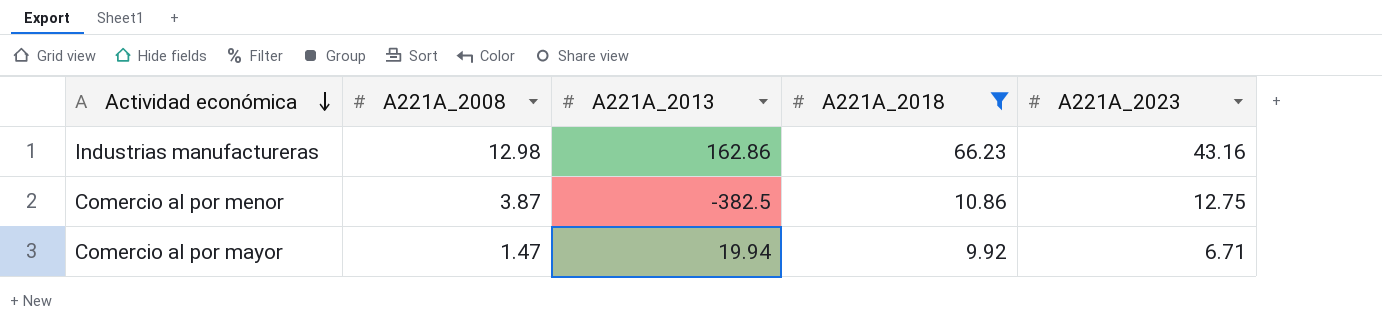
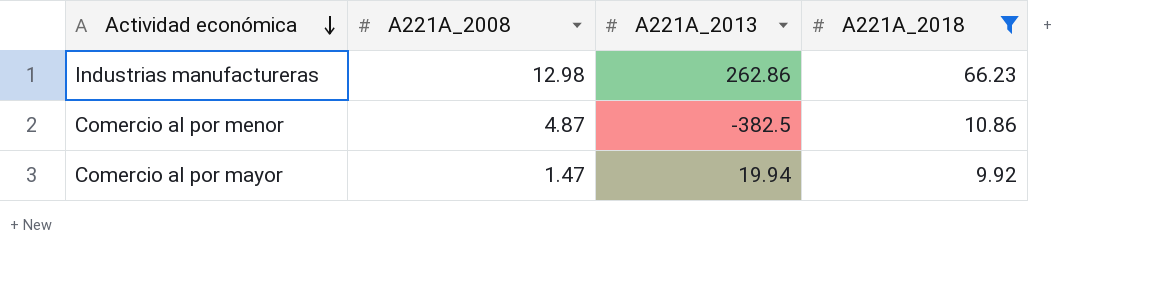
column A221A_2023 | position: 5 -> none
Industrias manufactureras | A221A_2013: 162.86 -> 262.86
Comercio al por menor | A221A_2008: 3.87 -> 4.87

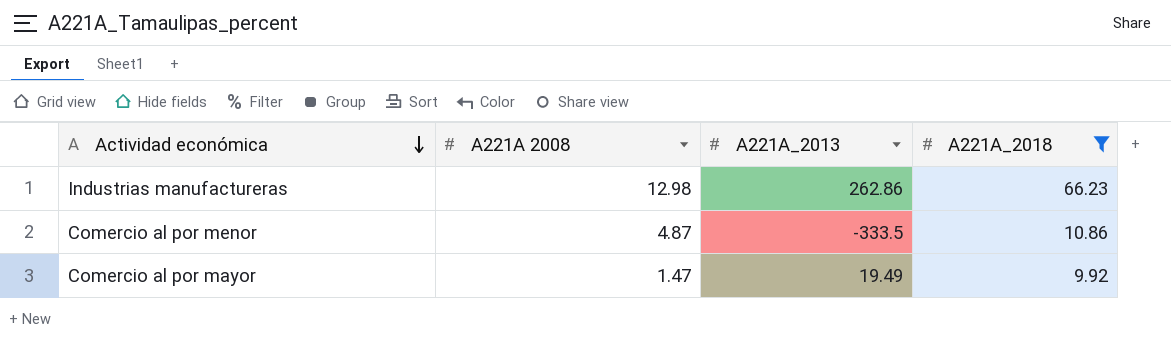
column name: A221A_2008 -> A221A 2008
Comercio al por menor | A221A_2013: -382.5 -> -333.5
Comercio al por mayor | A221A_2013: 19.94 -> 19.49

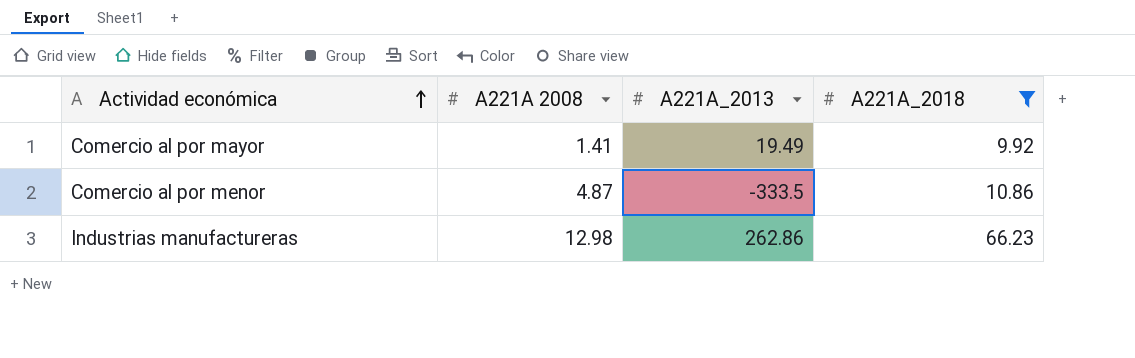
row order: Actividad económica descending -> Actividad económica ascending
Comercio al por mayor | A221A 2008: 1.47 -> 1.41

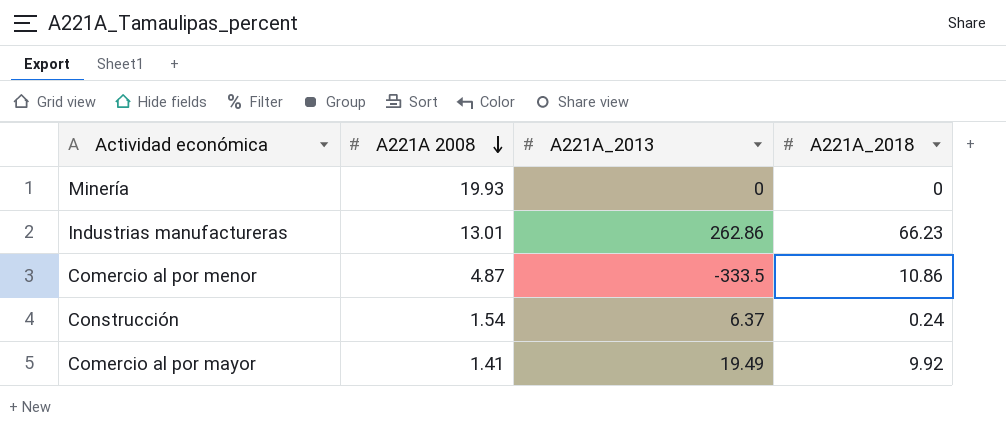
filter: A221A_2018 >= 9.92 -> none
row order: Actividad económica ascending -> A221A 2008 descending
Industrias manufactureras | A221A 2008: 12.98 -> 13.01

